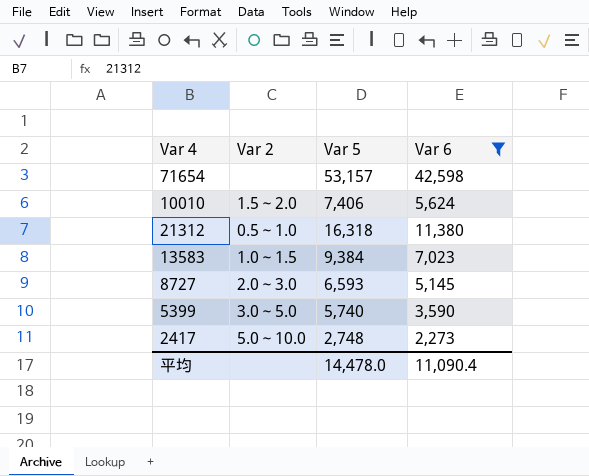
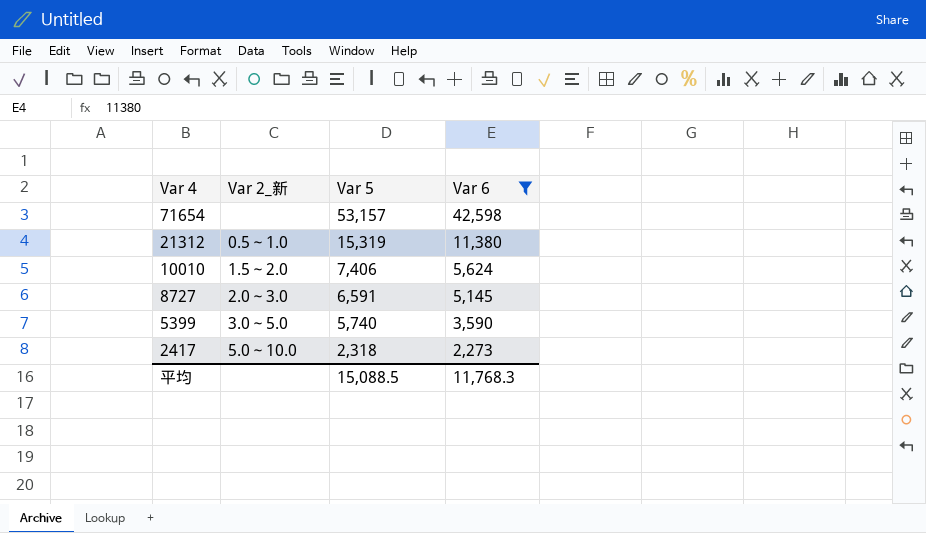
row order: none -> Var 4 descending
column name: Var 2 -> Var 2_新
row 13583: 1.0～1.5 | 9,384 | 7,023 -> none
21312 | Var 5: 16,318 -> 15,319
8727 | Var 5: 6,593 -> 6,591
2417 | Var 5: 2,748 -> 2,318
平均 | Var 5: 14,478.0 -> 15,088.5
平均 | Var 6: 11,090.4 -> 11,768.3

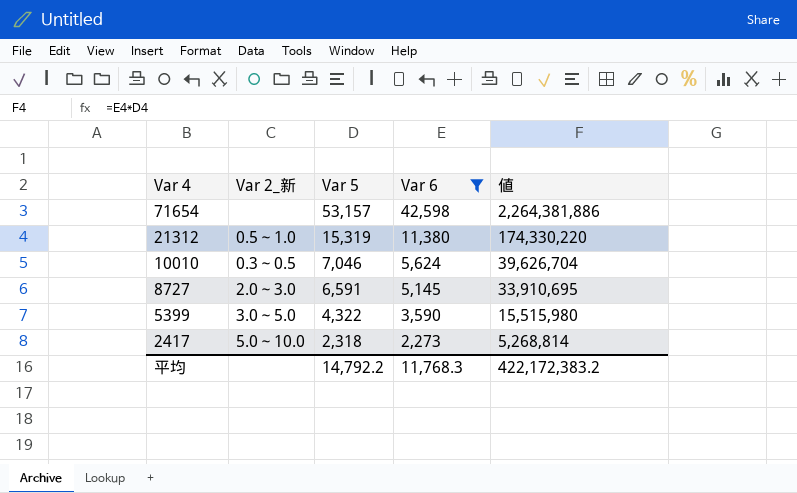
column 値 | formula: none -> [Var 5] * [Var 6]
10010 | Var 2_新: 1.5～2.0 -> 0.3～0.5
10010 | Var 5: 7,406 -> 7,046
5399 | Var 5: 5,740 -> 4,322
平均 | Var 5: 15,088.5 -> 14,792.2

